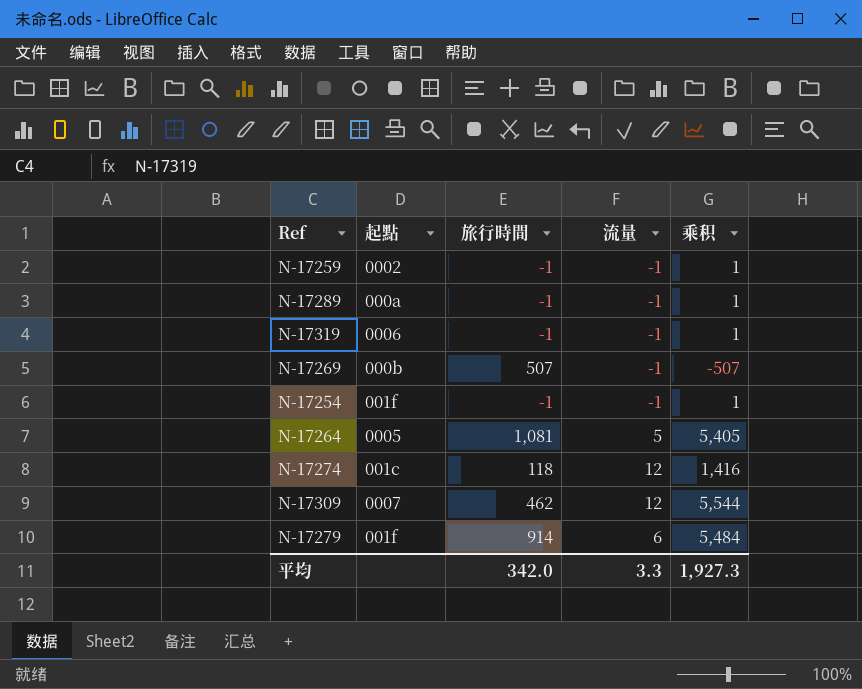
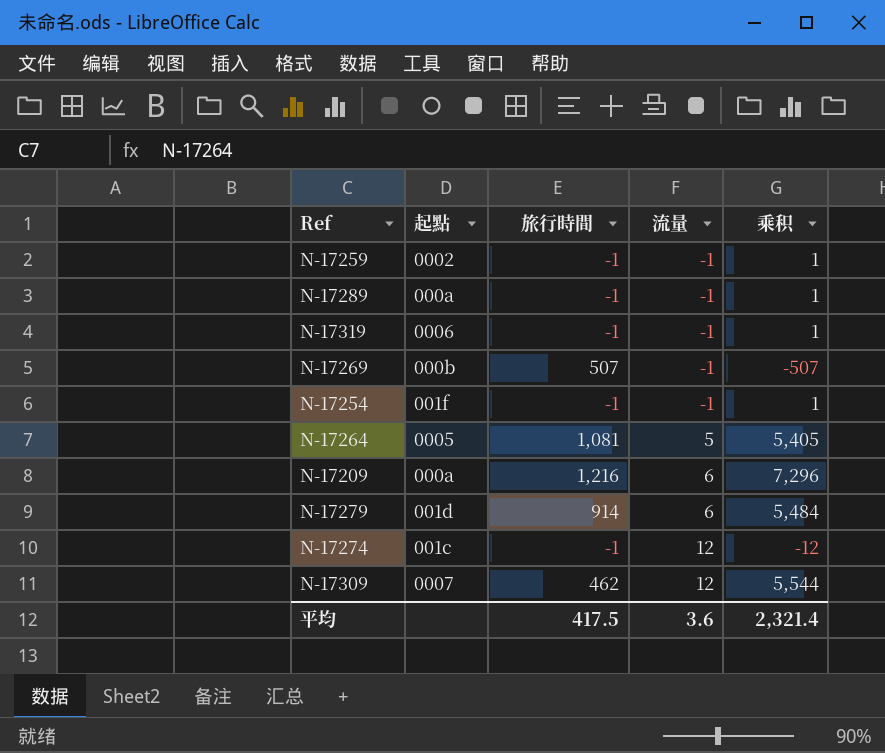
row order: none -> 流量 ascending
row N-17209: none -> 000a | 1,216 | 6 | 7,296
N-17279 | 起點: 001f -> 001d
N-17274 | 旅行時間: 118 -> -1
N-17274 | 乘积: 1,416 -> -12
平均 | 旅行時間: 342.0 -> 417.5
平均 | 流量: 3.3 -> 3.6
平均 | 乘积: 1,927.3 -> 2,321.4

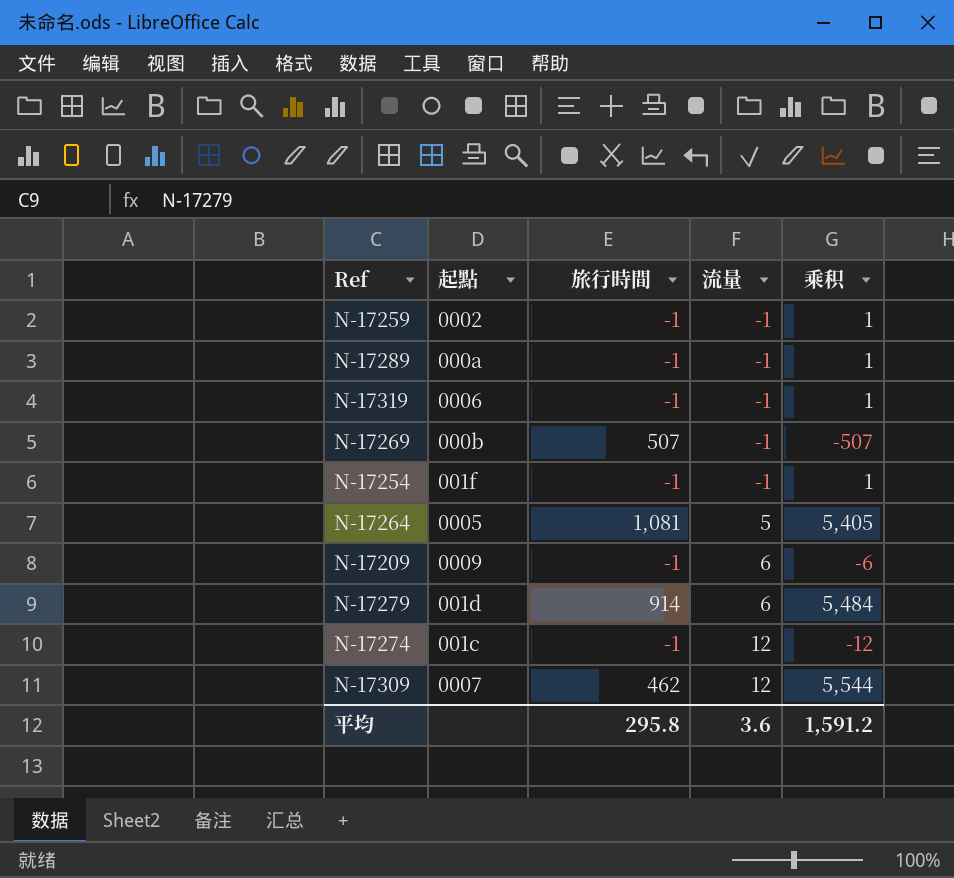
N-17209 | 起點: 000a -> 0009
N-17209 | 旅行時間: 1,216 -> -1
N-17209 | 乘积: 7,296 -> -6
平均 | 旅行時間: 417.5 -> 295.8
平均 | 乘积: 2,321.4 -> 1,591.2

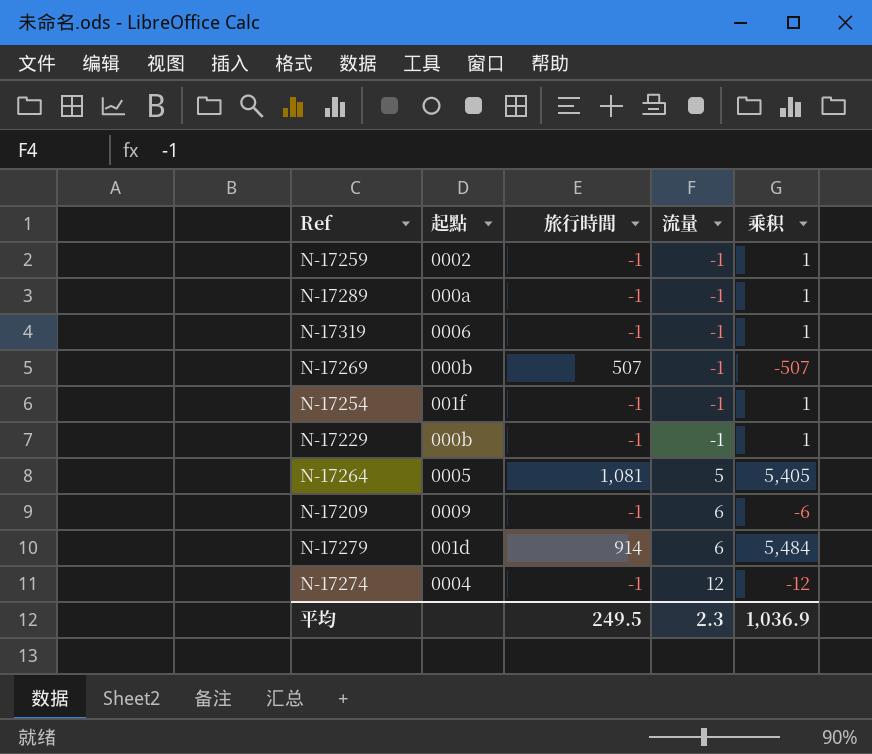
row N-17309: 0007 | 462 | 12 | 5,544 -> none
row N-17229: none -> 000b | -1 | -1 | 1
N-17274 | 起點: 001c -> 0004
平均 | 旅行時間: 295.8 -> 249.5
平均 | 流量: 3.6 -> 2.3
平均 | 乘积: 1,591.2 -> 1,036.9

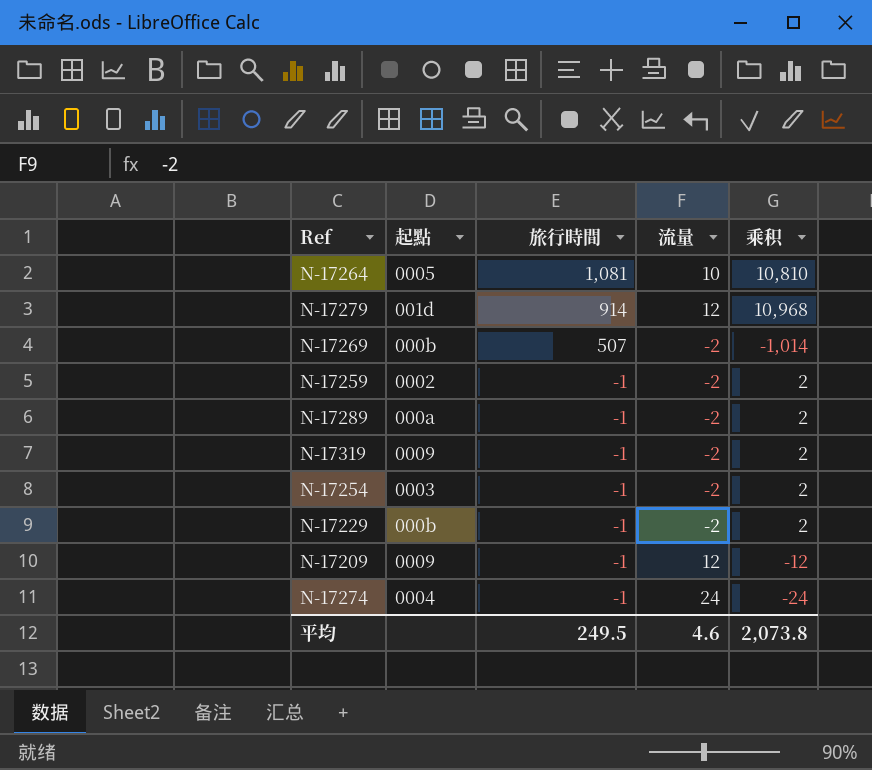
row order: 流量 ascending -> 旅行時間 descending
N-17264 | 流量: 5 -> 10
N-17264 | 乘积: 5,405 -> 10,810
N-17279 | 流量: 6 -> 12
N-17279 | 乘积: 5,484 -> 10,968
N-17269 | 流量: -1 -> -2
N-17269 | 乘积: -507 -> -1,014
N-17259 | 流量: -1 -> -2
N-17259 | 乘积: 1 -> 2
N-17289 | 流量: -1 -> -2
N-17289 | 乘积: 1 -> 2
N-17319 | 起點: 0006 -> 0009
N-17319 | 流量: -1 -> -2
N-17319 | 乘积: 1 -> 2
N-17254 | 起點: 001f -> 0003
N-17254 | 流量: -1 -> -2
N-17254 | 乘积: 1 -> 2
N-17229 | 流量: -1 -> -2
N-17229 | 乘积: 1 -> 2
N-17209 | 流量: 6 -> 12
N-17209 | 乘积: -6 -> -12
N-17274 | 流量: 12 -> 24
N-17274 | 乘积: -12 -> -24
平均 | 流量: 2.3 -> 4.6
平均 | 乘积: 1,036.9 -> 2,073.8

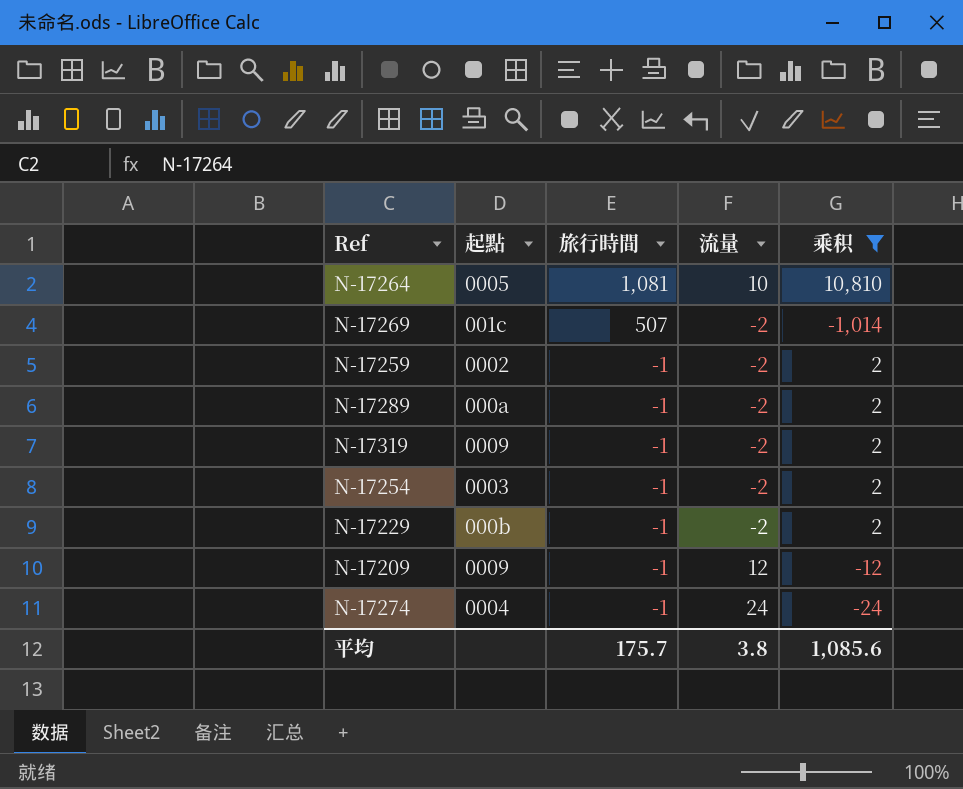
filter: none -> 乘积 != 10,968
N-17269 | 起點: 000b -> 001c
平均 | 旅行時間: 249.5 -> 175.7
平均 | 流量: 4.6 -> 3.8
平均 | 乘积: 2,073.8 -> 1,085.6

